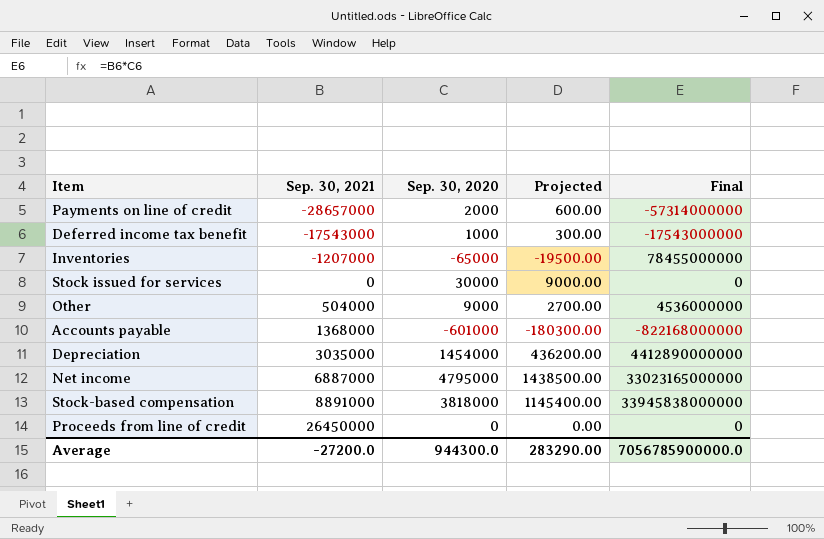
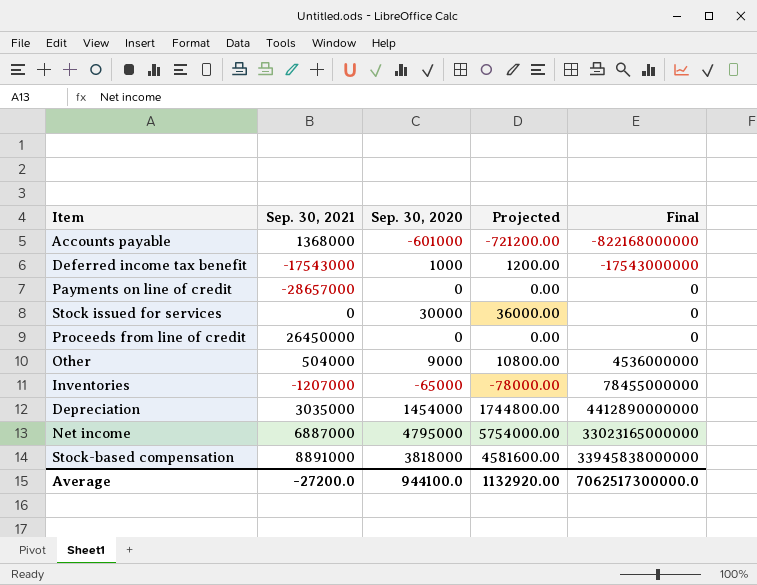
row order: Sep. 30, 2021 ascending -> Final ascending
column Projected | formula: [Sep. 30, 2020] * 0.3 -> [Sep. 30, 2020] * 1.2
Payments on line of credit | Sep. 30, 2020: 2000 -> 0
Payments on line of credit | Final: -57314000000 -> 0
Average | Sep. 30, 2020: 944300.0 -> 944100.0
Average | Projected: 283290.00 -> 1132920.00
Average | Final: 7056785900000.0 -> 7062517300000.0

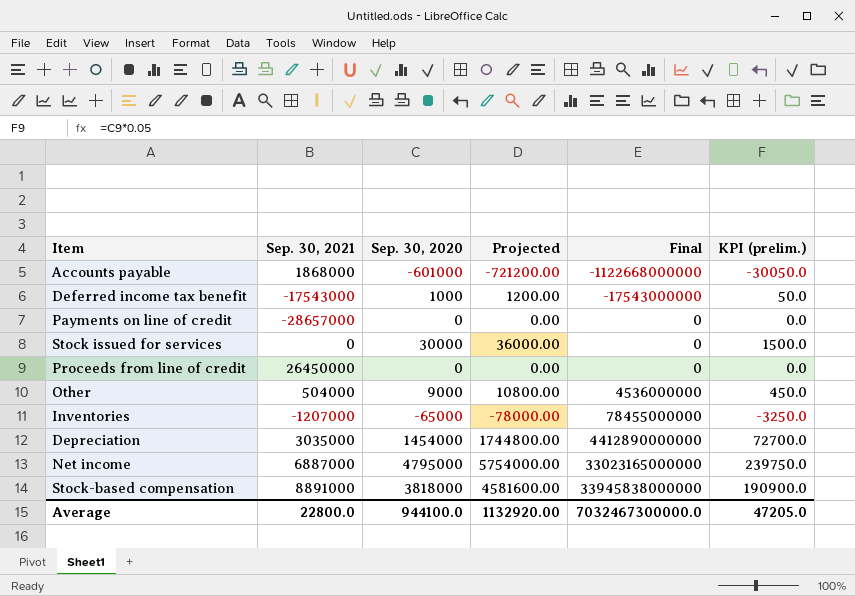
column KPI (prelim.) | formula: none -> [Sep. 30, 2020] * 0.05
Accounts payable | Sep. 30, 2021: 1368000 -> 1868000
Accounts payable | Final: -822168000000 -> -1122668000000
Average | Sep. 30, 2021: -27200.0 -> 22800.0
Average | Final: 7062517300000.0 -> 7032467300000.0

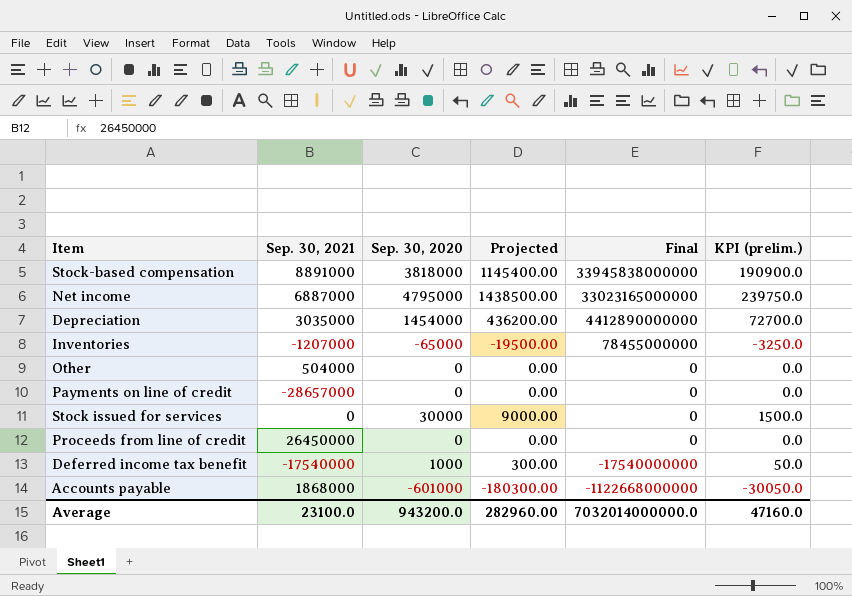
row order: Final ascending -> Final descending
column Projected | formula: [Sep. 30, 2020] * 1.2 -> [Sep. 30, 2020] * 0.3
Other | Sep. 30, 2020: 9000 -> 0
Other | Final: 4536000000 -> 0
Other | KPI (prelim.): 450.0 -> 0.0
Deferred income tax benefit | Sep. 30, 2021: -17543000 -> -17540000
Deferred income tax benefit | Final: -17543000000 -> -17540000000
Average | Sep. 30, 2021: 22800.0 -> 23100.0
Average | Sep. 30, 2020: 944100.0 -> 943200.0
Average | Projected: 1132920.00 -> 282960.00
Average | Final: 7032467300000.0 -> 7032014000000.0
Average | KPI (prelim.): 47205.0 -> 47160.0

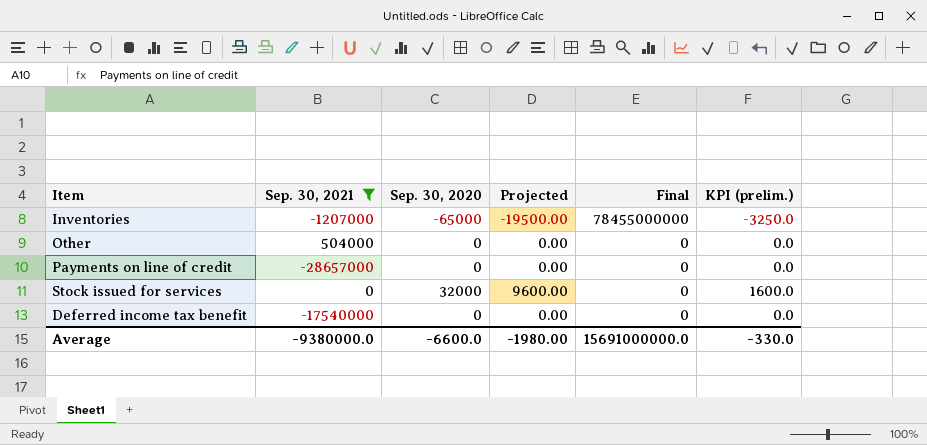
filter: none -> Sep. 30, 2021 <= 504000
Stock issued for services | Sep. 30, 2020: 30000 -> 32000
Stock issued for services | Projected: 9000.00 -> 9600.00
Stock issued for services | KPI (prelim.): 1500.0 -> 1600.0
Deferred income tax benefit | Sep. 30, 2020: 1000 -> 0
Deferred income tax benefit | Projected: 300.00 -> 0.00
Deferred income tax benefit | Final: -17540000000 -> 0
Deferred income tax benefit | KPI (prelim.): 50.0 -> 0.0
Average | Sep. 30, 2021: 23100.0 -> -9380000.0
Average | Sep. 30, 2020: 943200.0 -> -6600.0
Average | Projected: 282960.00 -> -1980.00
Average | Final: 7032014000000.0 -> 15691000000.0
Average | KPI (prelim.): 47160.0 -> -330.0

